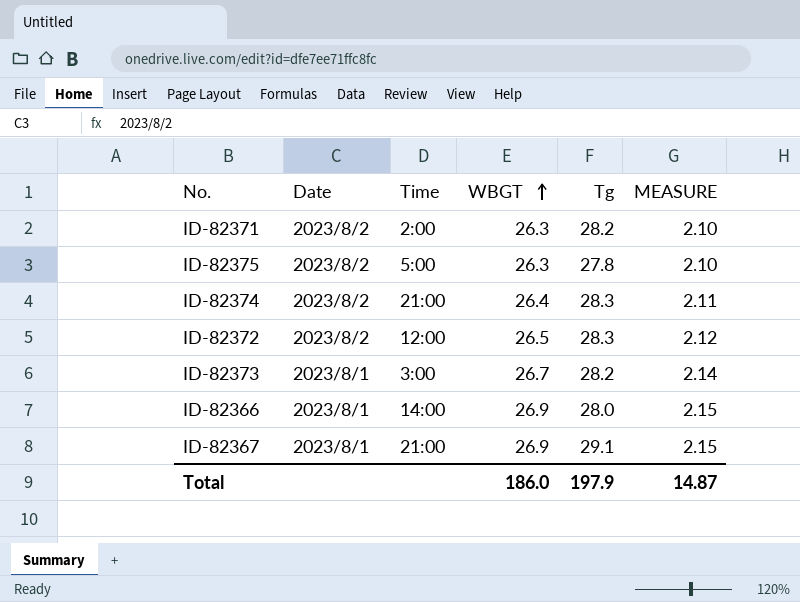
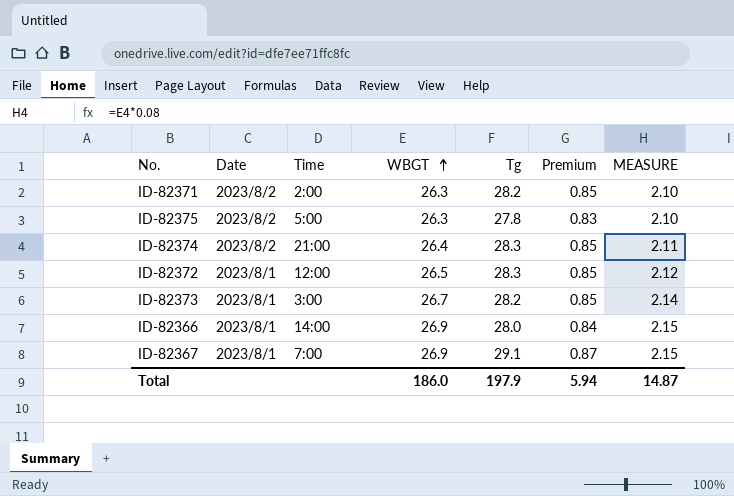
column Premium | formula: none -> [Tg] * 0.03
ID-82372 | Date: 2023/8/2 -> 2023/8/1
ID-82367 | Time: 21:00 -> 7:00

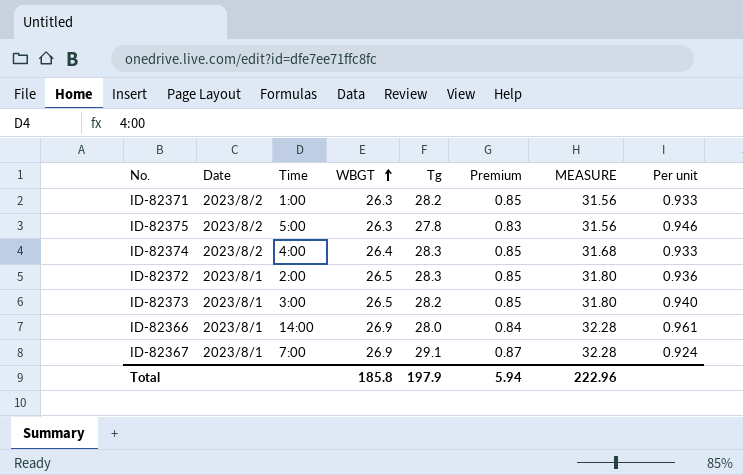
column MEASURE | formula: [WBGT] * 0.08 -> [WBGT] * 1.2
column Per unit | formula: none -> [WBGT] / [Tg]
ID-82371 | Time: 2:00 -> 1:00
ID-82374 | Time: 21:00 -> 4:00
ID-82372 | Time: 12:00 -> 2:00
ID-82373 | WBGT: 26.7 -> 26.5
Total | WBGT: 186.0 -> 185.8
Total | MEASURE: 14.87 -> 222.96

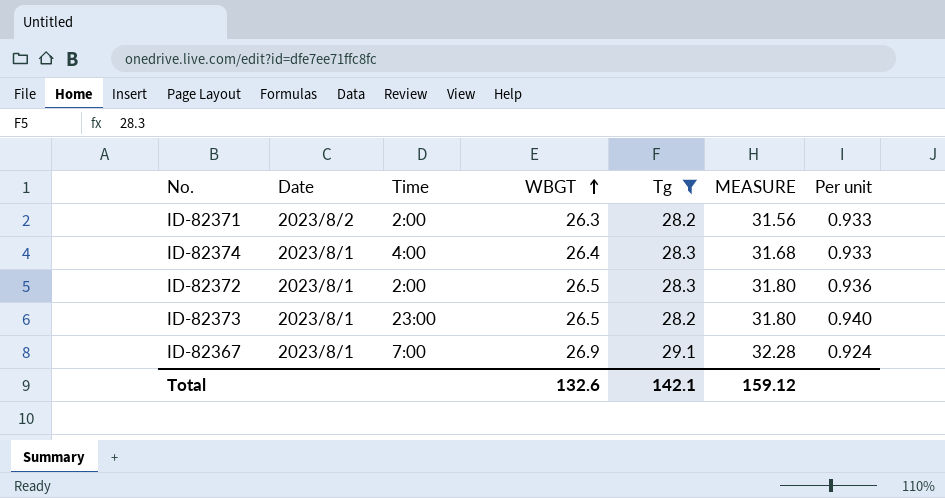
filter: none -> Tg >= 28.2
column Premium | formula: [Tg] * 0.03 -> none
ID-82371 | Time: 1:00 -> 2:00
ID-82374 | Date: 2023/8/2 -> 2023/8/1
ID-82373 | Time: 3:00 -> 23:00
Total | WBGT: 185.8 -> 132.6
Total | Tg: 197.9 -> 142.1
Total | MEASURE: 222.96 -> 159.12

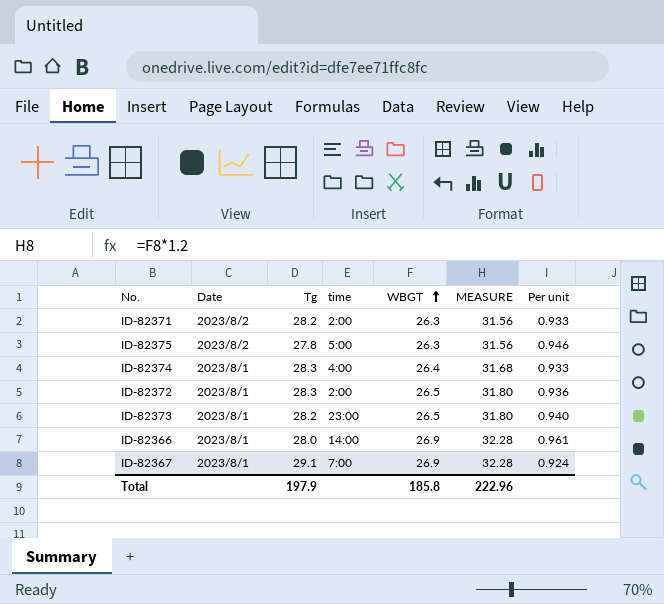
filter: Tg >= 28.2 -> none
column Tg | position: 5 -> 3
column name: Time -> time
Total | Tg: 142.1 -> 197.9
Total | WBGT: 132.6 -> 185.8
Total | MEASURE: 159.12 -> 222.96

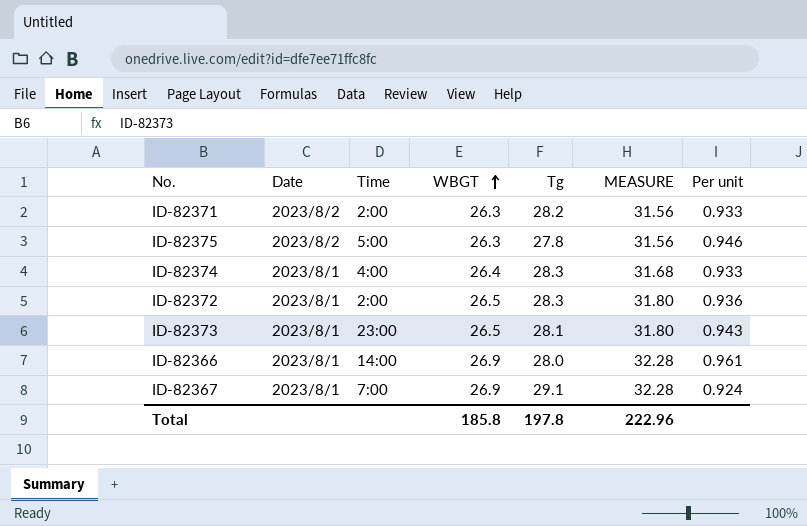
column name: time -> Time
column Tg | position: 3 -> 5
ID-82373 | Tg: 28.2 -> 28.1
ID-82373 | Per unit: 0.940 -> 0.943
Total | Tg: 197.9 -> 197.8

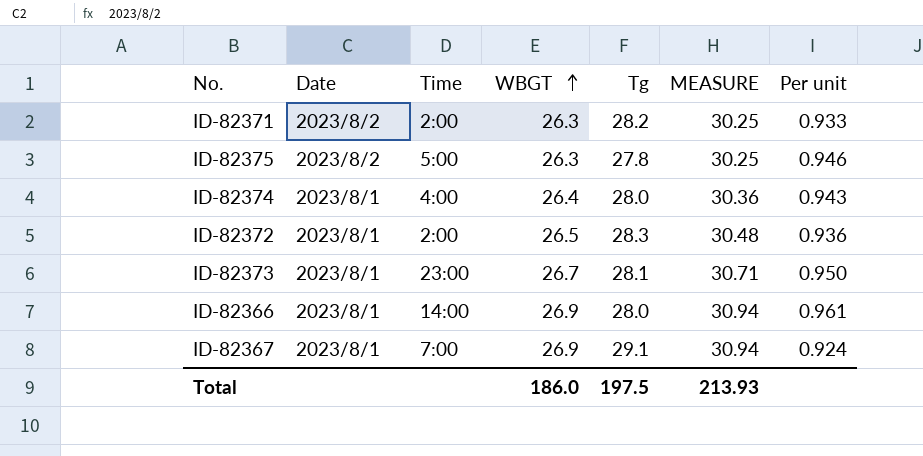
column MEASURE | formula: [WBGT] * 1.2 -> [WBGT] * 1.15
ID-82374 | Tg: 28.3 -> 28.0
ID-82374 | Per unit: 0.933 -> 0.943
ID-82373 | WBGT: 26.5 -> 26.7
ID-82373 | Per unit: 0.943 -> 0.950
Total | WBGT: 185.8 -> 186.0
Total | Tg: 197.8 -> 197.5
Total | MEASURE: 222.96 -> 213.93

